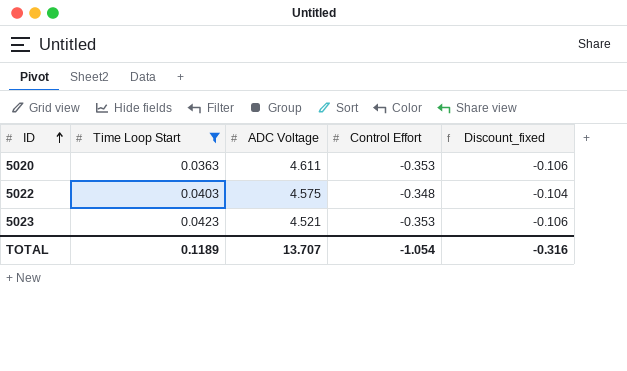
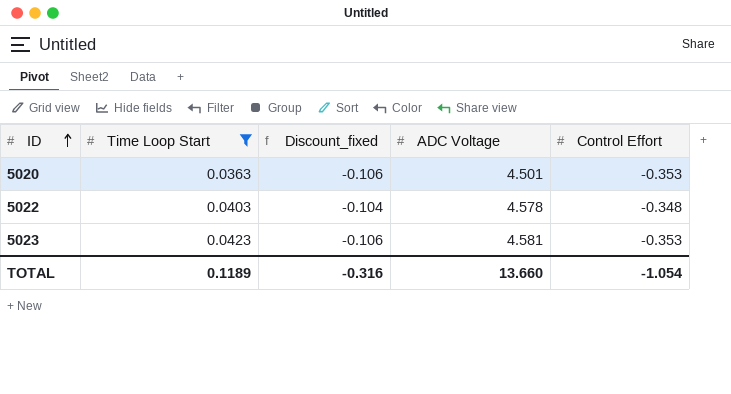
column Discount_fixed | position: 5 -> 3
5020 | ADC Voltage: 4.611 -> 4.501
5022 | ADC Voltage: 4.575 -> 4.578
5023 | ADC Voltage: 4.521 -> 4.581
TOTAL | ADC Voltage: 13.707 -> 13.660

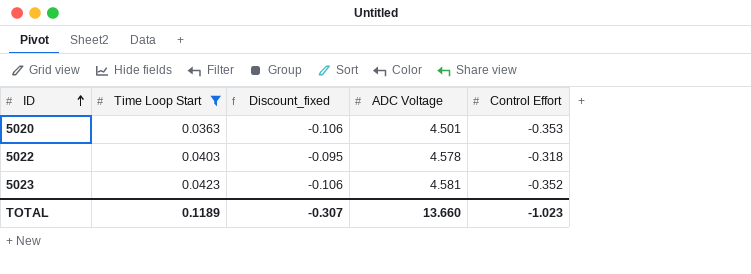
5022 | Discount_fixed: -0.104 -> -0.095
5022 | Control Effort: -0.348 -> -0.318
5023 | Control Effort: -0.353 -> -0.352
TOTAL | Discount_fixed: -0.316 -> -0.307
TOTAL | Control Effort: -1.054 -> -1.023

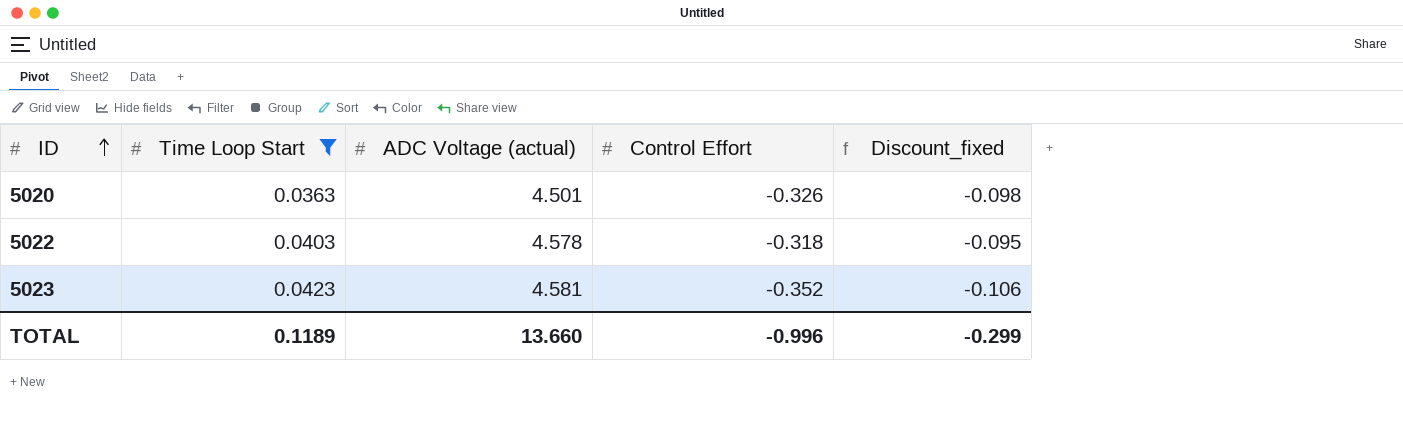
column name: ADC Voltage -> ADC Voltage (actual)
column Discount_fixed | position: 3 -> 5
5020 | Control Effort: -0.353 -> -0.326
5020 | Discount_fixed: -0.106 -> -0.098
TOTAL | Control Effort: -1.023 -> -0.996
TOTAL | Discount_fixed: -0.307 -> -0.299

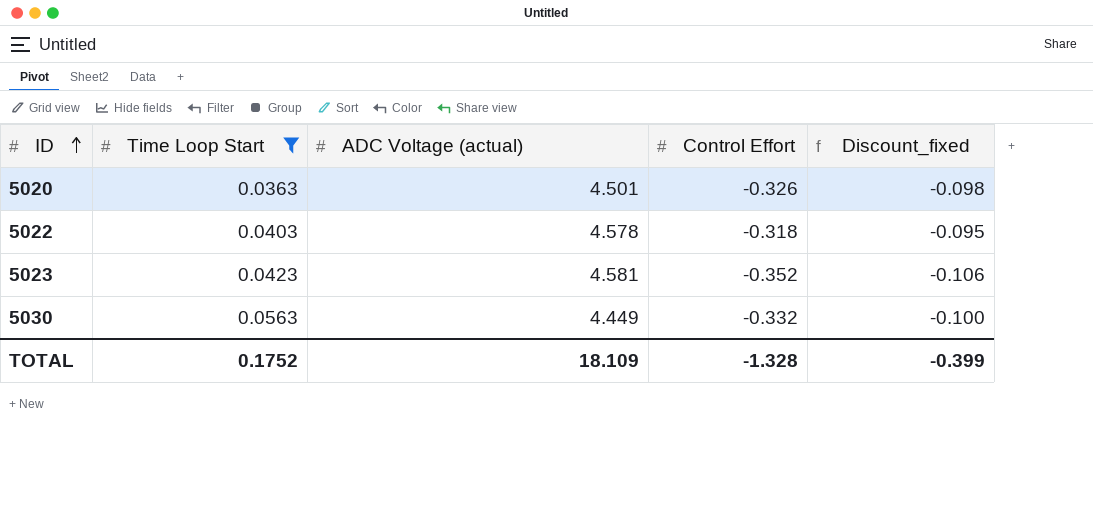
row 5030: none -> 0.0563 | 4.449 | -0.332 | -0.100
TOTAL | Time Loop Start: 0.1189 -> 0.1752
TOTAL | ADC Voltage (actual): 13.660 -> 18.109
TOTAL | Control Effort: -0.996 -> -1.328
TOTAL | Discount_fixed: -0.299 -> -0.399

